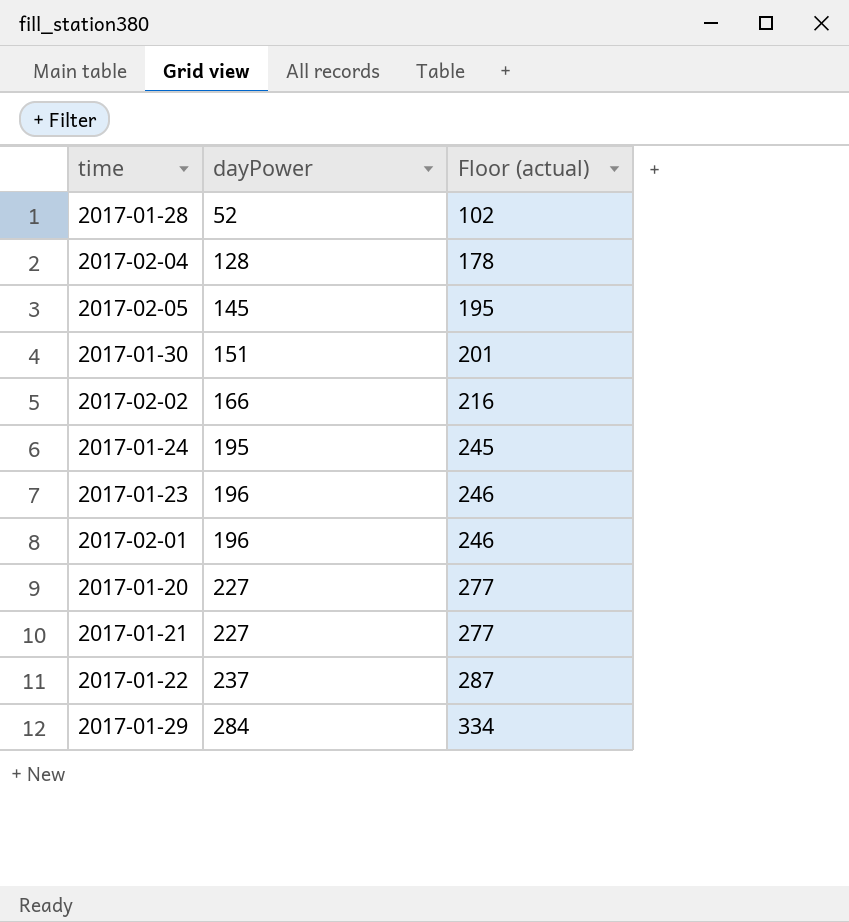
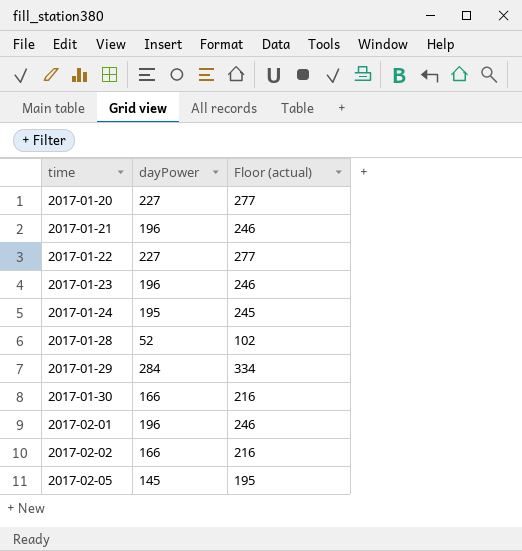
row order: dayPower ascending -> time ascending
row 2017-02-04: 128 | 178 -> none
2017-01-21 | dayPower: 227 -> 196
2017-01-21 | Floor (actual): 277 -> 246
2017-01-22 | dayPower: 237 -> 227
2017-01-22 | Floor (actual): 287 -> 277
2017-01-30 | dayPower: 151 -> 166
2017-01-30 | Floor (actual): 201 -> 216

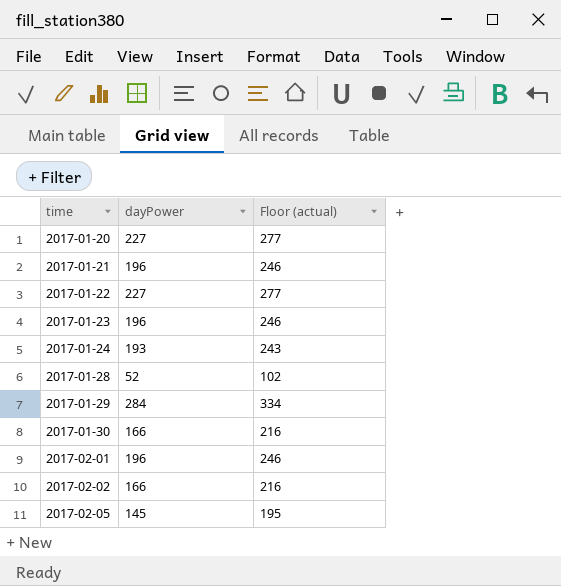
2017-01-24 | dayPower: 195 -> 193
2017-01-24 | Floor (actual): 245 -> 243

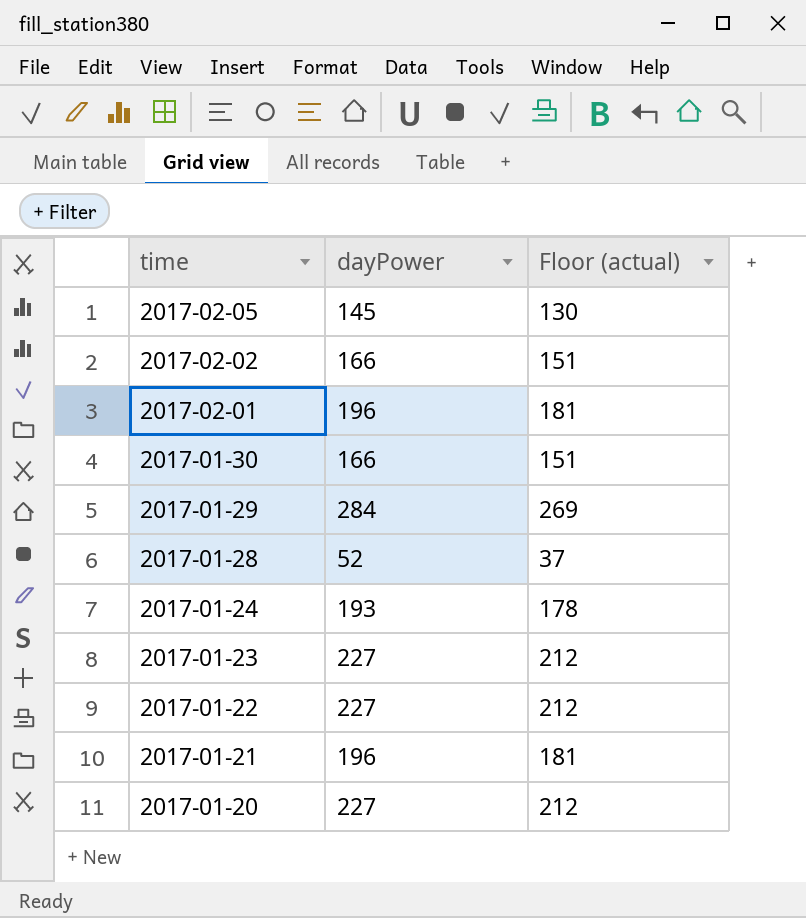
row order: time ascending -> time descending
column Floor (actual) | formula: [dayPower] + 50 -> [dayPower] - 15
2017-01-23 | dayPower: 196 -> 227

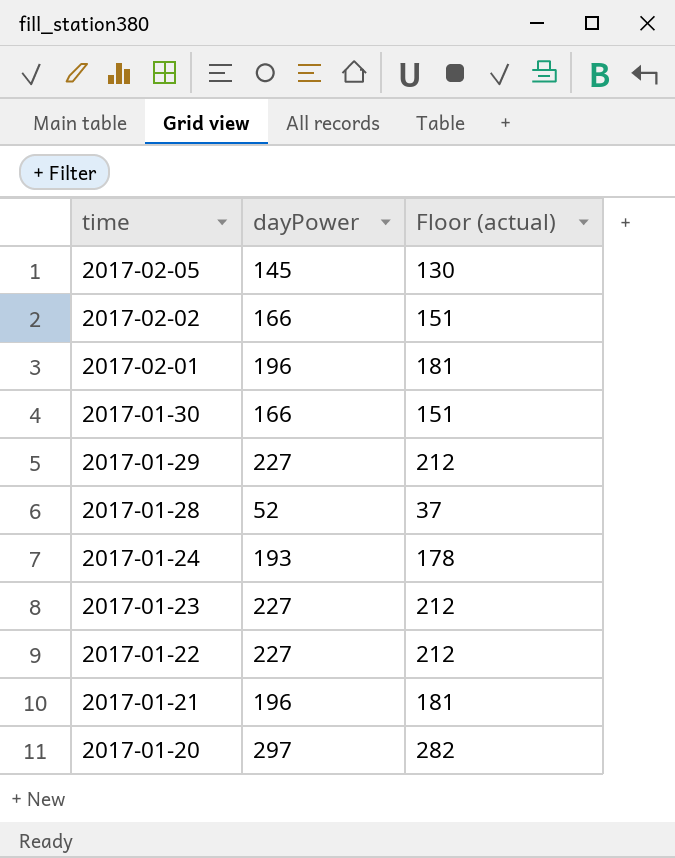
2017-01-29 | dayPower: 284 -> 227
2017-01-29 | Floor (actual): 269 -> 212
2017-01-20 | dayPower: 227 -> 297
2017-01-20 | Floor (actual): 212 -> 282

